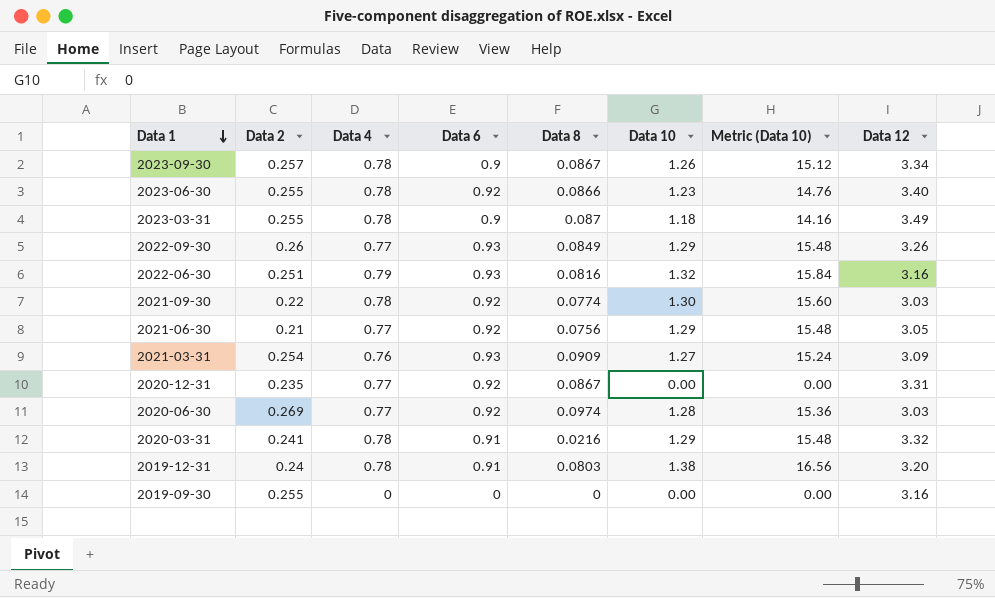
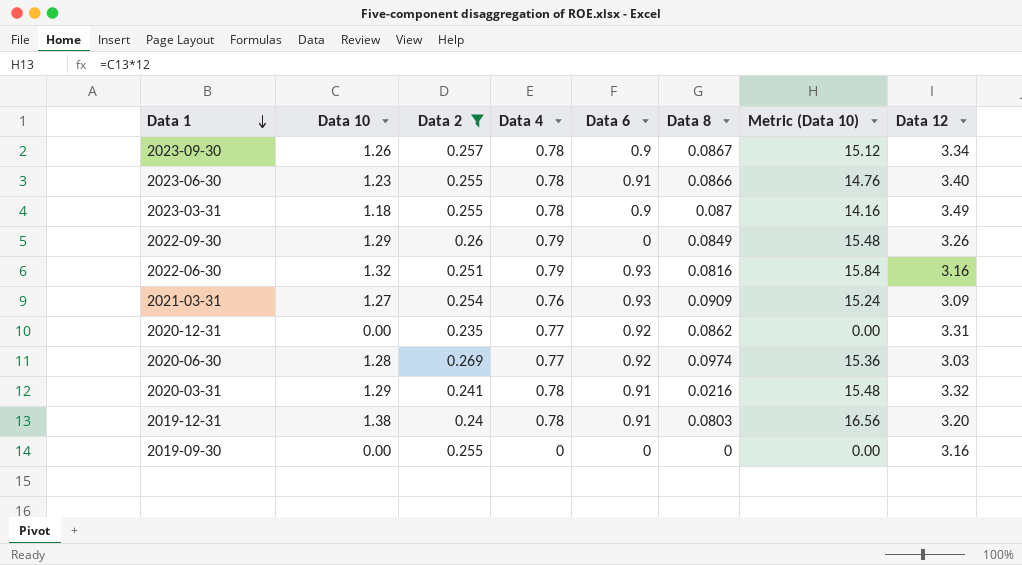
filter: none -> Data 2 >= 0.235
column Data 10 | position: 6 -> 2
2023-06-30 | Data 6: 0.92 -> 0.91
2022-09-30 | Data 4: 0.77 -> 0.79
2022-09-30 | Data 6: 0.93 -> 0
2020-12-31 | Data 8: 0.0867 -> 0.0862

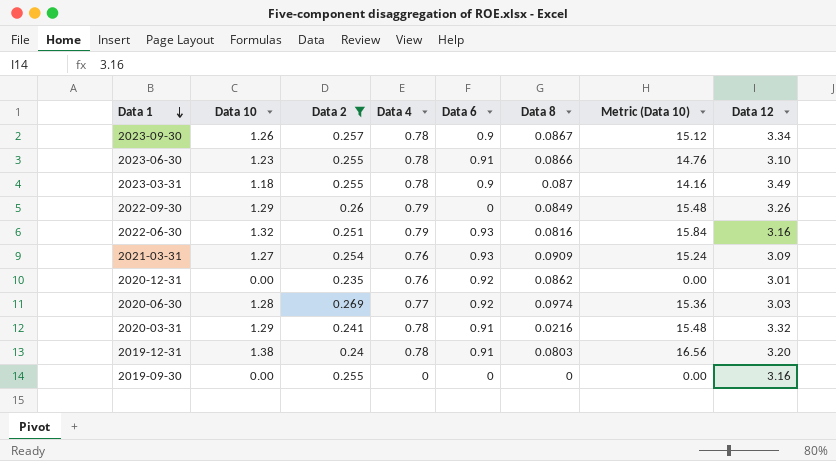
2023-06-30 | Data 12: 3.40 -> 3.10
2020-12-31 | Data 4: 0.77 -> 0.76
2020-12-31 | Data 12: 3.31 -> 3.01

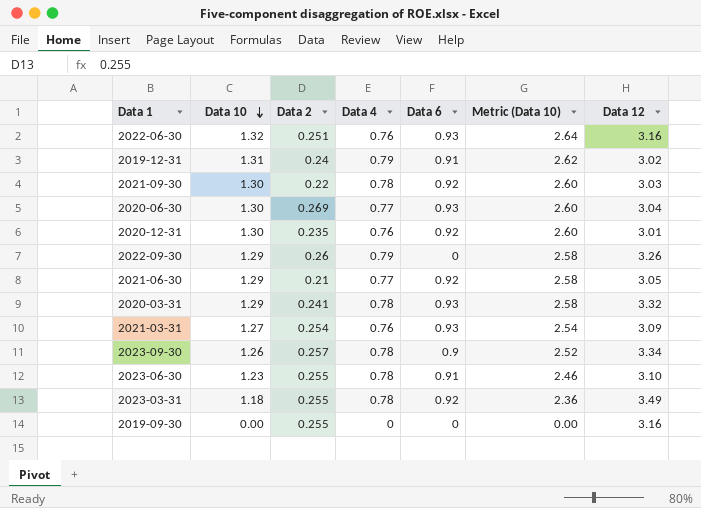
filter: Data 2 >= 0.235 -> none
row order: Data 1 descending -> Data 10 descending
column Data 8 | position: 6 -> none
column Metric (Data 10) | formula: [Data 10] * 12 -> [Data 10] * 2
2022-06-30 | Data 4: 0.79 -> 0.76
2019-12-31 | Data 10: 1.38 -> 1.31
2019-12-31 | Data 4: 0.78 -> 0.79
2019-12-31 | Data 12: 3.20 -> 3.02
2020-06-30 | Data 10: 1.28 -> 1.30
2020-06-30 | Data 6: 0.92 -> 0.93
2020-06-30 | Data 12: 3.03 -> 3.04
2020-12-31 | Data 10: 0.00 -> 1.30
2020-03-31 | Data 6: 0.91 -> 0.93
2023-03-31 | Data 6: 0.9 -> 0.92

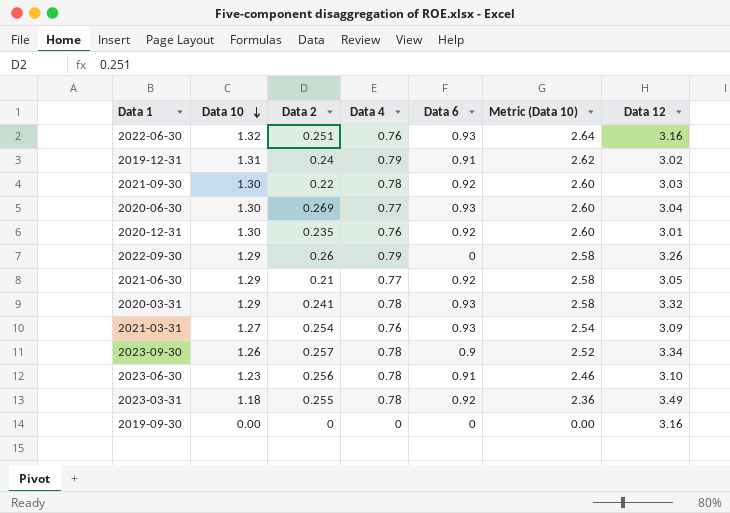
2023-06-30 | Data 2: 0.255 -> 0.256
2019-09-30 | Data 2: 0.255 -> 0

